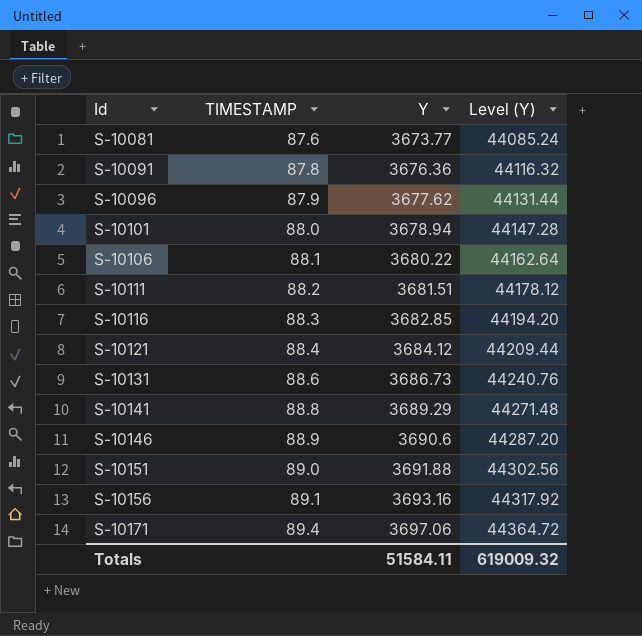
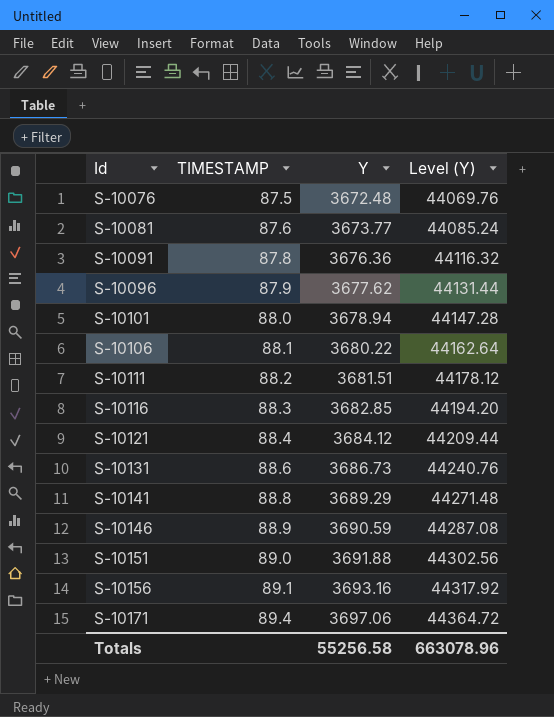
row S-10076: none -> 87.5 | 3672.48 | 44069.76
S-10146 | Y: 3690.6 -> 3690.59
S-10146 | Level (Y): 44287.20 -> 44287.08
Totals | Y: 51584.11 -> 55256.58
Totals | Level (Y): 619009.32 -> 663078.96

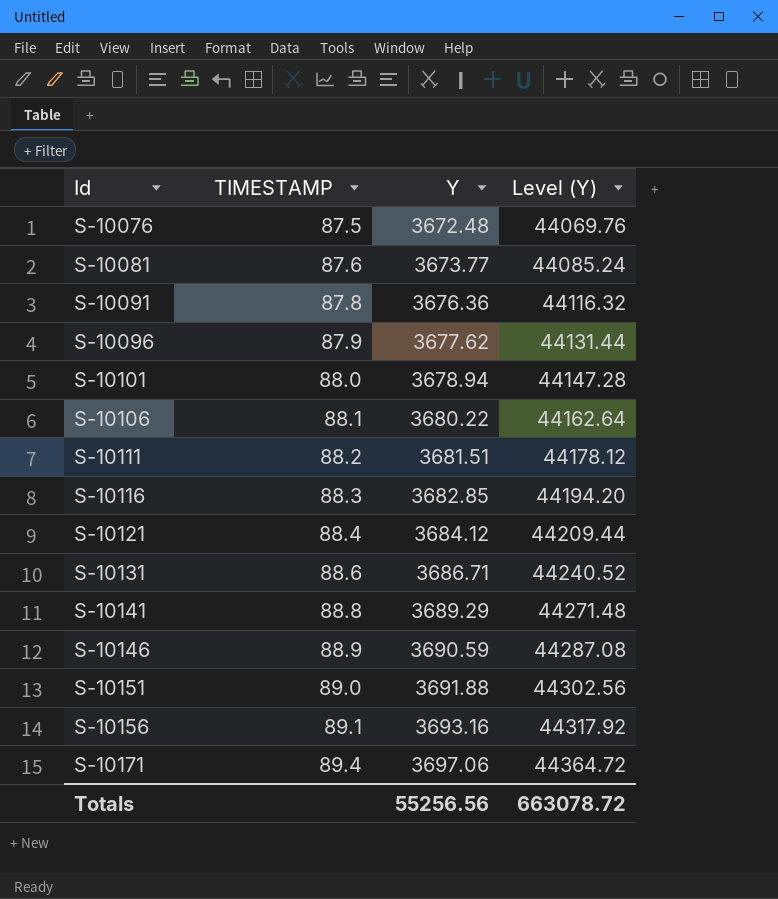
S-10131 | Y: 3686.73 -> 3686.71
S-10131 | Level (Y): 44240.76 -> 44240.52
Totals | Y: 55256.58 -> 55256.56
Totals | Level (Y): 663078.96 -> 663078.72

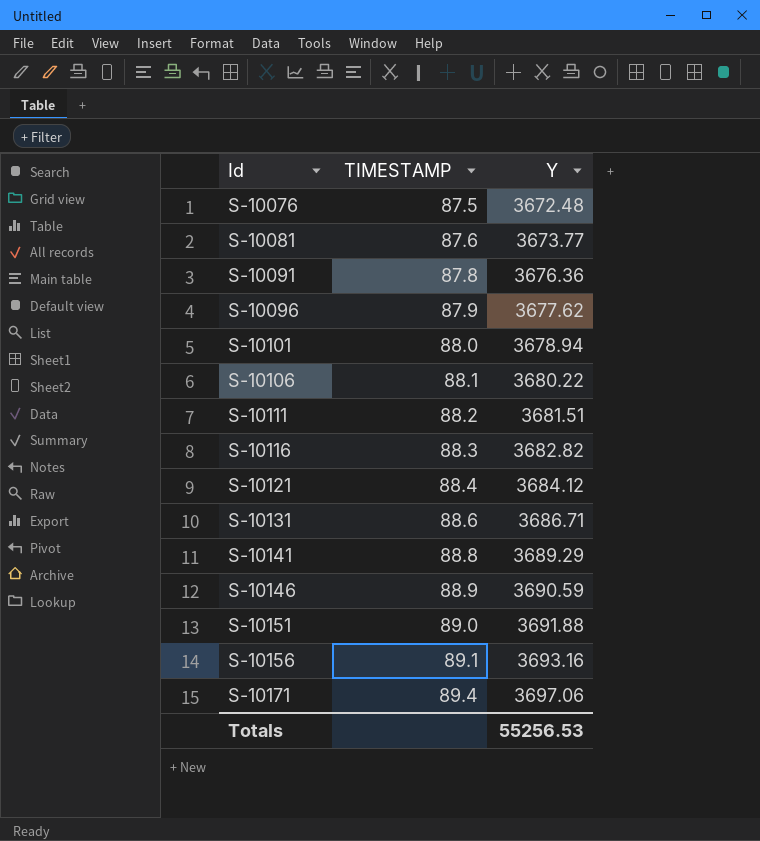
column Level (Y) | formula: [Y] * 12 -> none
S-10116 | Y: 3682.85 -> 3682.82
Totals | Y: 55256.56 -> 55256.53

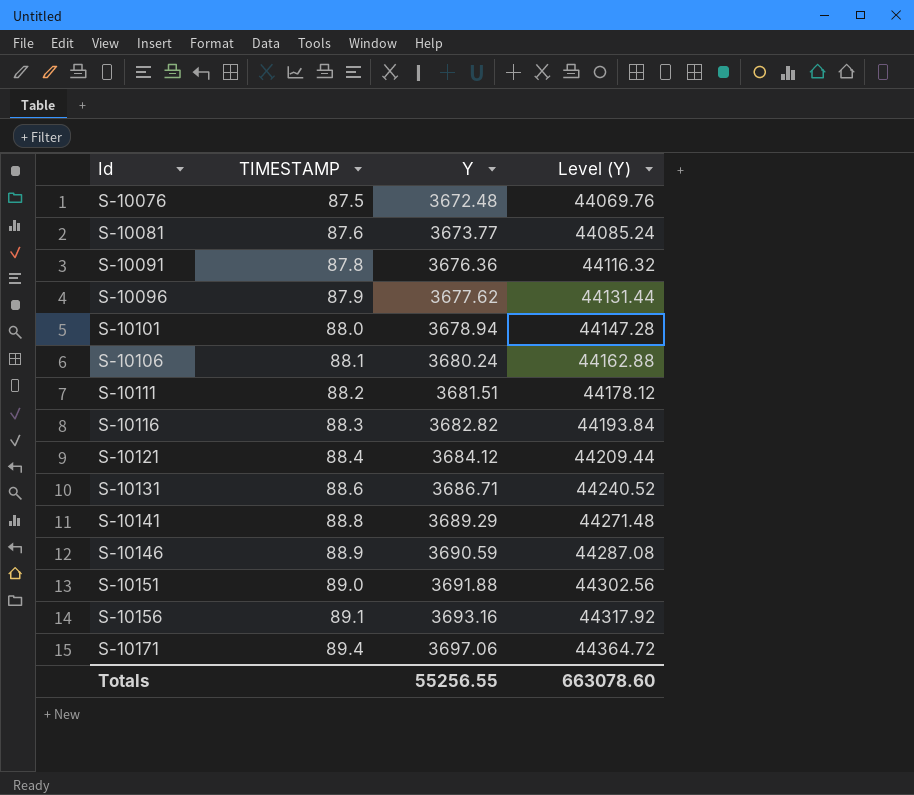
column Level (Y) | formula: none -> [Y] * 12
S-10106 | Y: 3680.22 -> 3680.24
Totals | Y: 55256.53 -> 55256.55

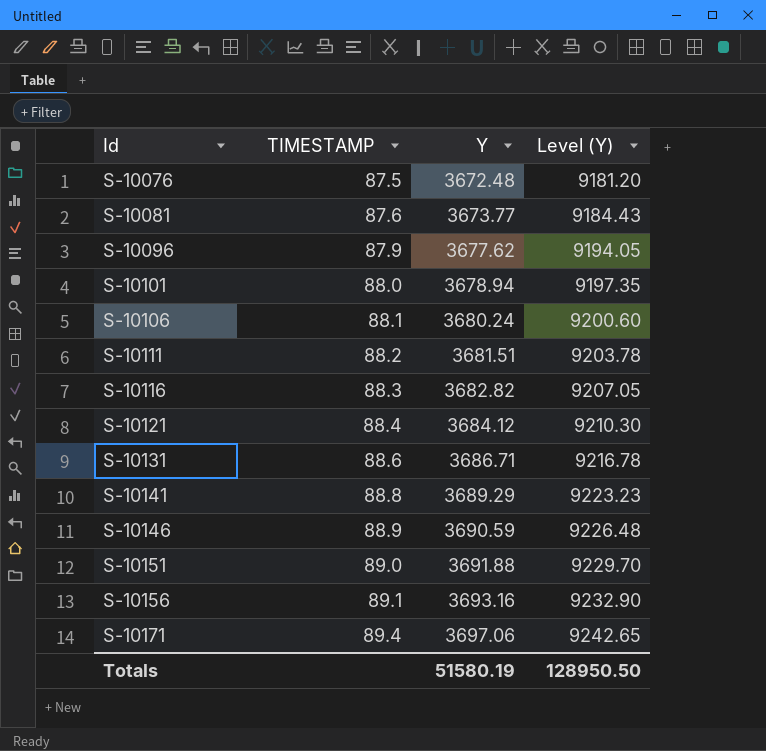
column Level (Y) | formula: [Y] * 12 -> [Y] * 2.5
row S-10091: 87.8 | 3676.36 | 44116.32 -> none
Totals | Y: 55256.55 -> 51580.19
Totals | Level (Y): 663078.60 -> 128950.50

